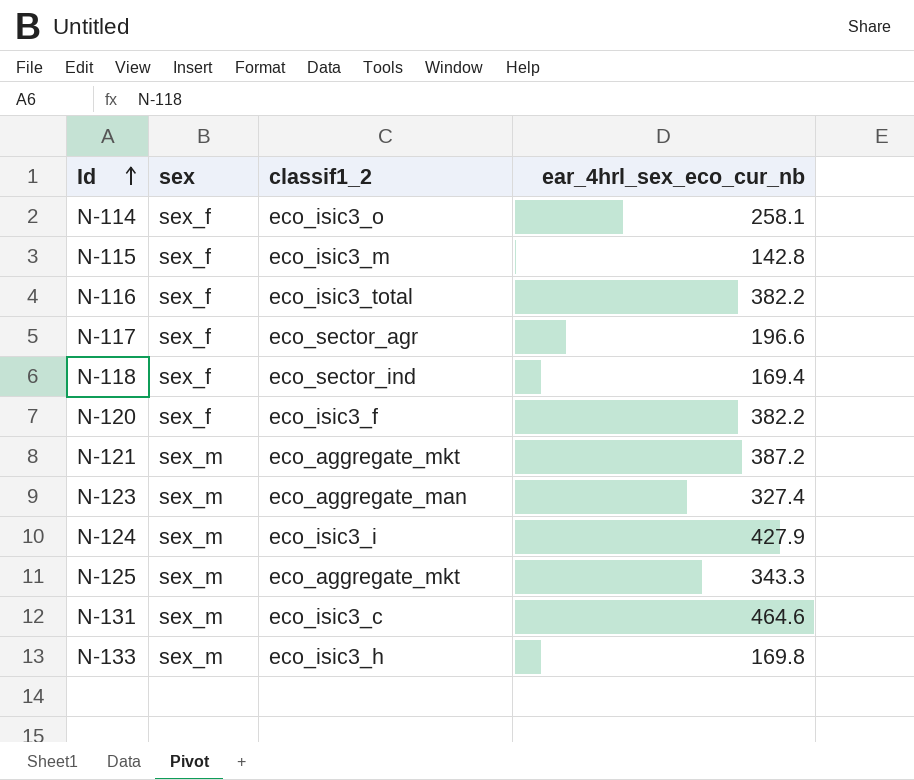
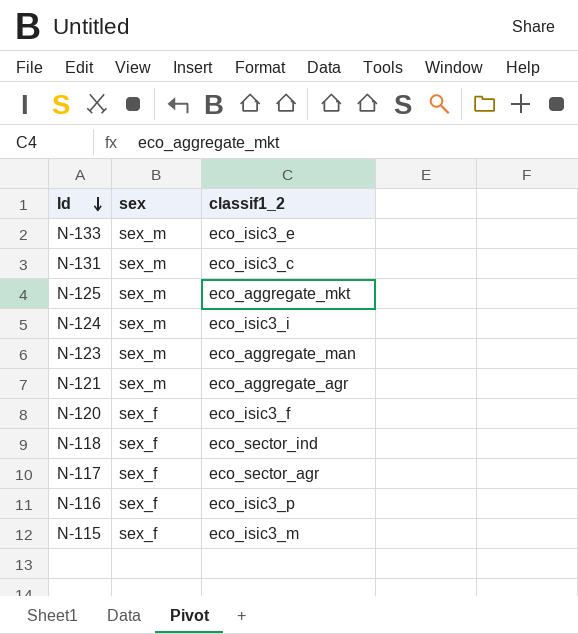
row order: Id ascending -> Id descending
column ear_4hrl_sex_eco_cur_nb | position: 4 -> none
row N-114: sex_f | eco_isic3_o | 258.1 -> none
N-133 | classif1_2: eco_isic3_h -> eco_isic3_e
N-121 | classif1_2: eco_aggregate_mkt -> eco_aggregate_agr
N-116 | classif1_2: eco_isic3_total -> eco_isic3_p

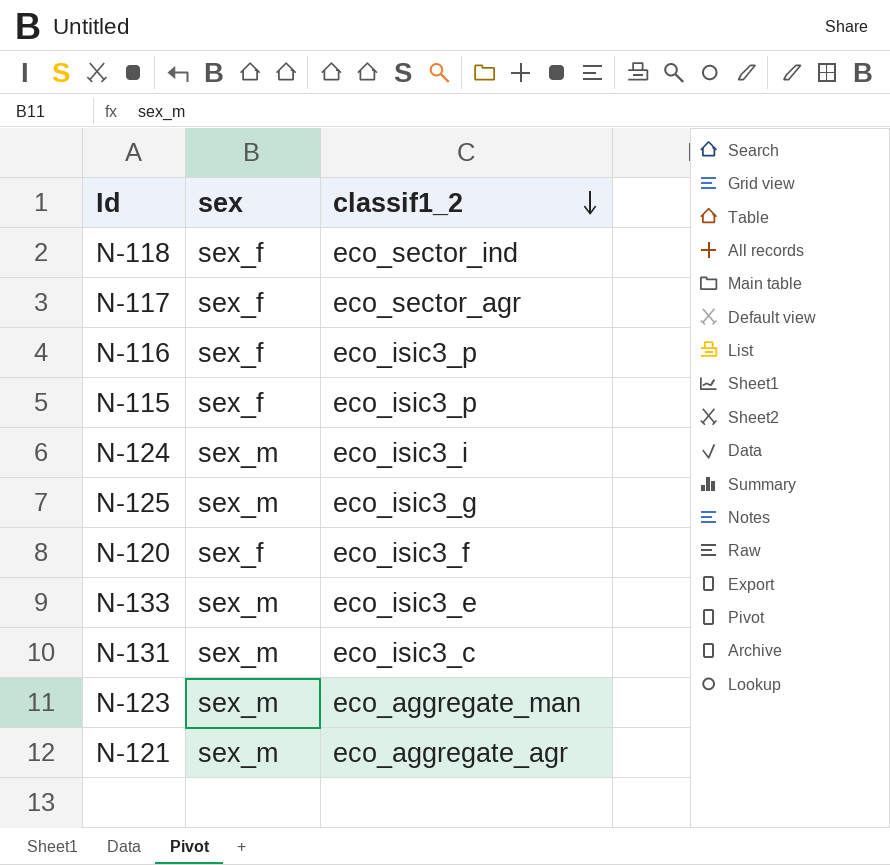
row order: Id descending -> classif1_2 descending
N-115 | classif1_2: eco_isic3_m -> eco_isic3_p
N-125 | classif1_2: eco_aggregate_mkt -> eco_isic3_g

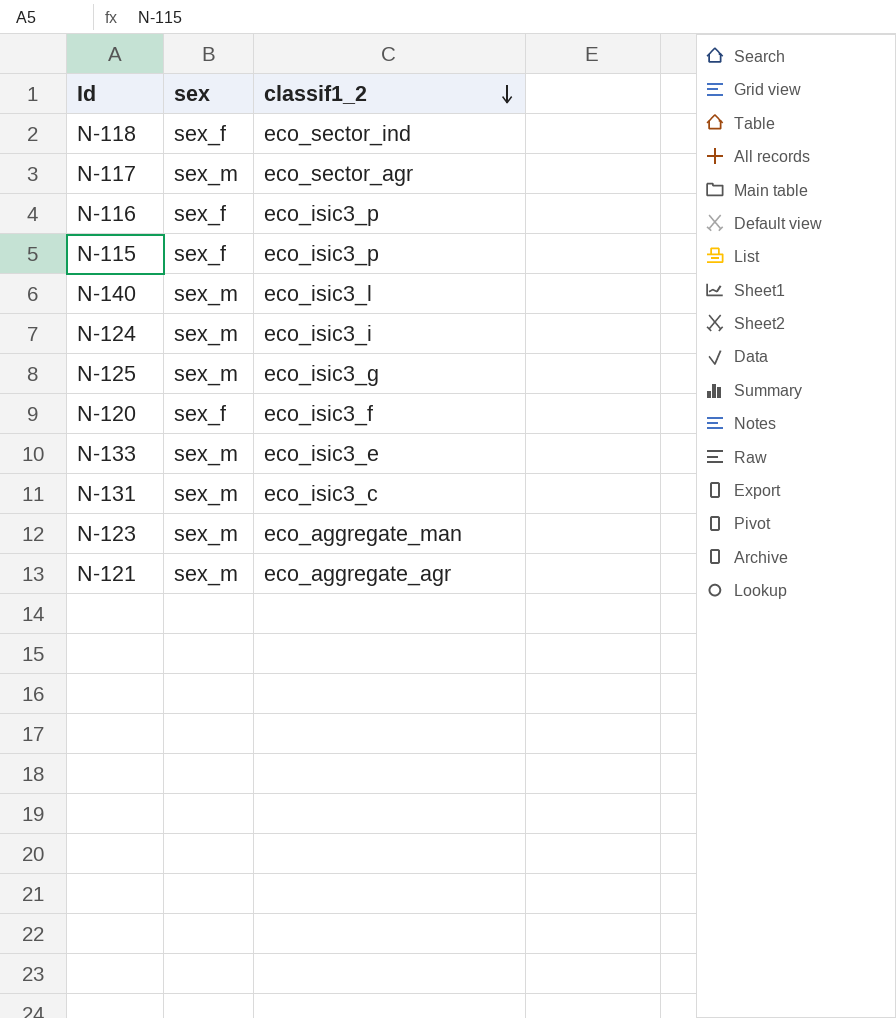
N-117 | sex: sex_f -> sex_m
row N-140: none -> sex_m | eco_isic3_l

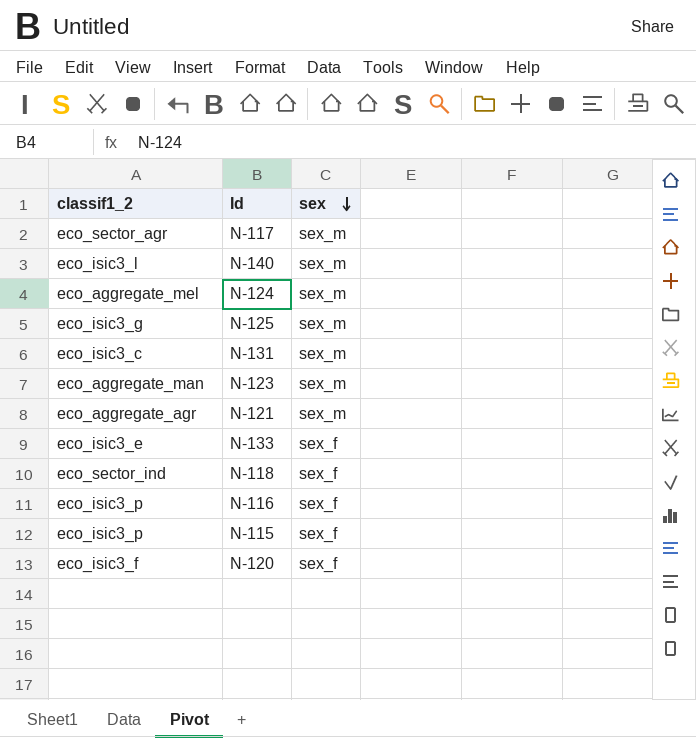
row order: classif1_2 descending -> sex descending
column classif1_2 | position: 3 -> 1
N-124 | classif1_2: eco_isic3_i -> eco_aggregate_mel
N-133 | sex: sex_m -> sex_f

